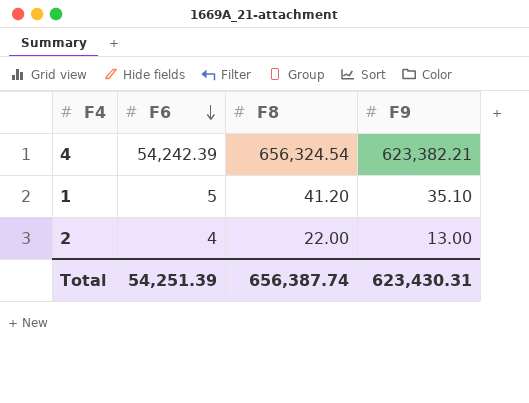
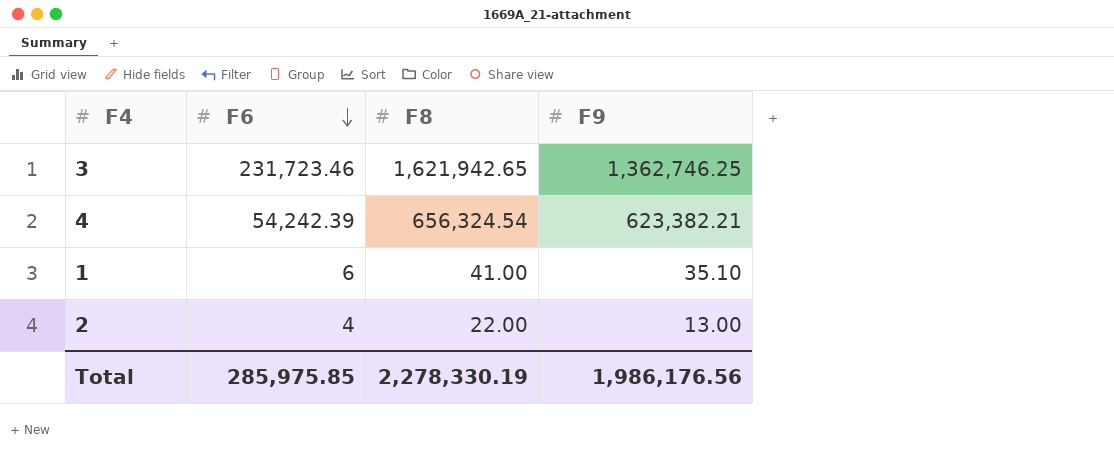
row 3: none -> 231,723.46 | 1,621,942.65 | 1,362,746.25
1 | F6: 5 -> 6
1 | F8: 41.20 -> 41.00
Total | F6: 54,251.39 -> 285,975.85
Total | F8: 656,387.74 -> 2,278,330.19
Total | F9: 623,430.31 -> 1,986,176.56

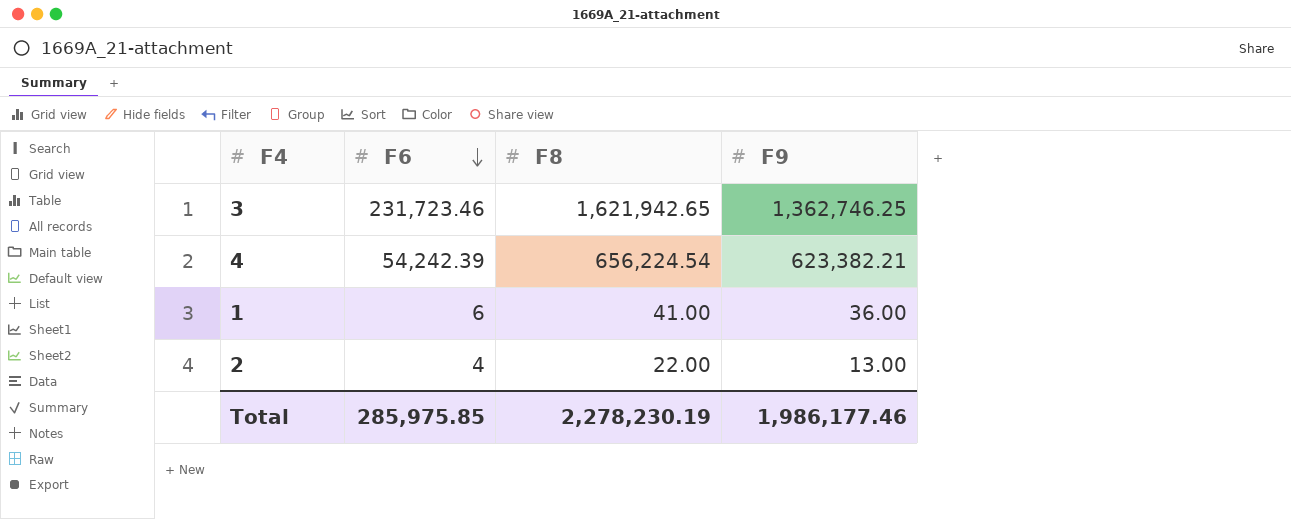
4 | F8: 656,324.54 -> 656,224.54
1 | F9: 35.10 -> 36.00
Total | F8: 2,278,330.19 -> 2,278,230.19
Total | F9: 1,986,176.56 -> 1,986,177.46

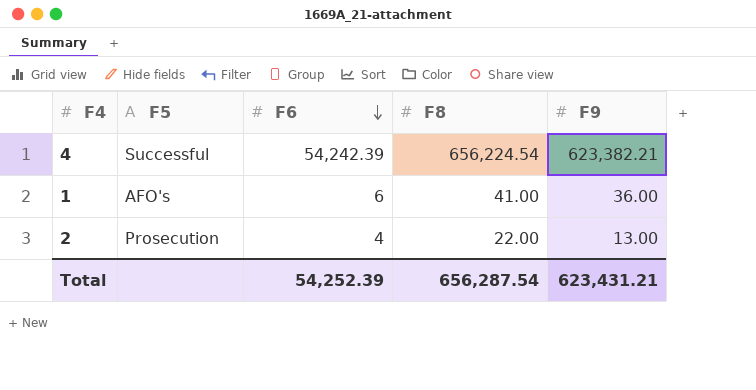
column F5 | position: none -> 2
row 3: 231,723.46 | 1,621,942.65 | 1,362,746.25 -> none
Total | F6: 285,975.85 -> 54,252.39
Total | F8: 2,278,230.19 -> 656,287.54
Total | F9: 1,986,177.46 -> 623,431.21

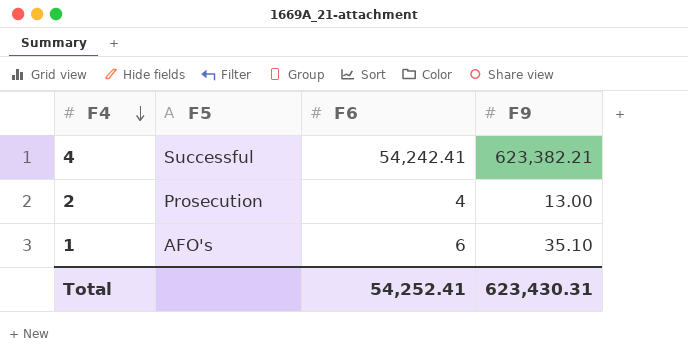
row order: F6 descending -> F4 descending
column F8 | position: 4 -> none
4 | F6: 54,242.39 -> 54,242.41
1 | F9: 36.00 -> 35.10
Total | F6: 54,252.39 -> 54,252.41
Total | F9: 623,431.21 -> 623,430.31

